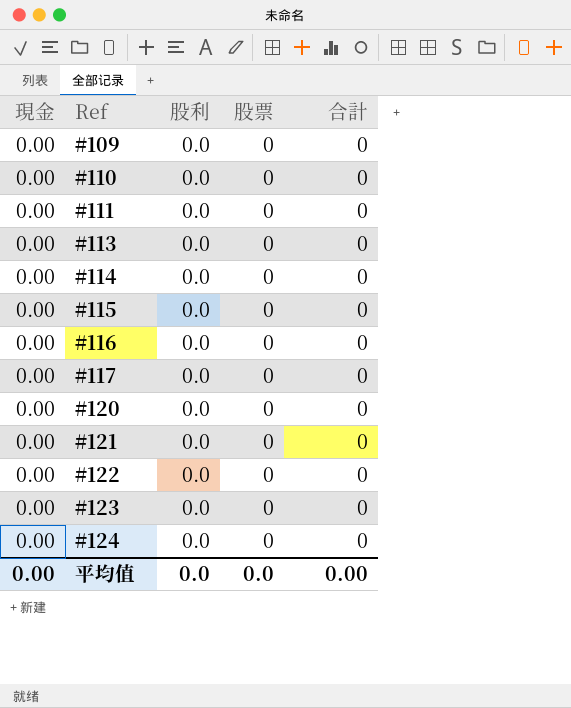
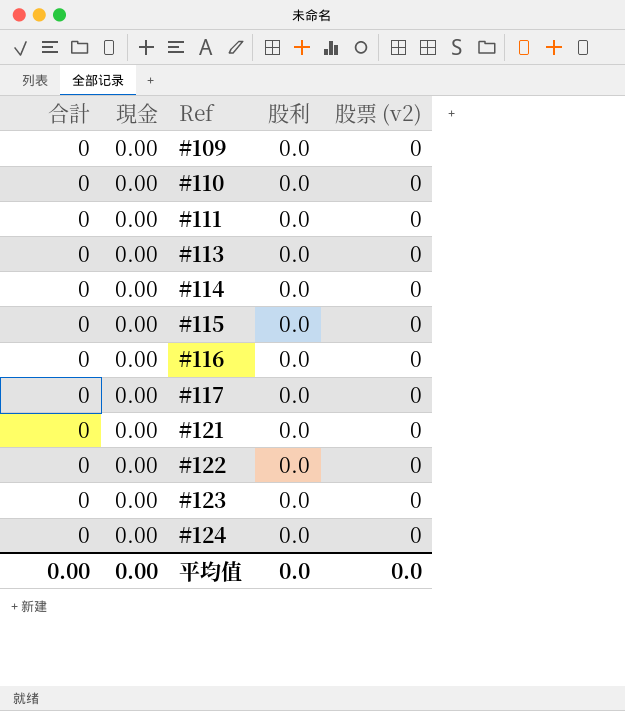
column 合計 | position: 5 -> 1
column name: 股票 -> 股票 (v2)
row #120: 0.00 | 0.0 | 0 | 0 -> none

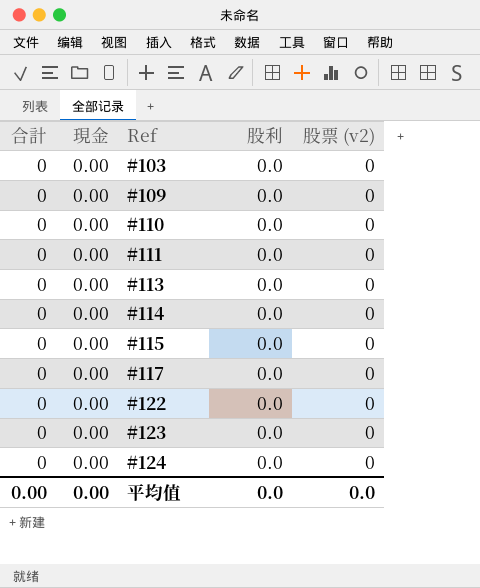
row #116: 0 | 0.00 | 0.0 | 0 -> none
row #121: 0 | 0.00 | 0.0 | 0 -> none
row #103: none -> 0 | 0.00 | 0.0 | 0

